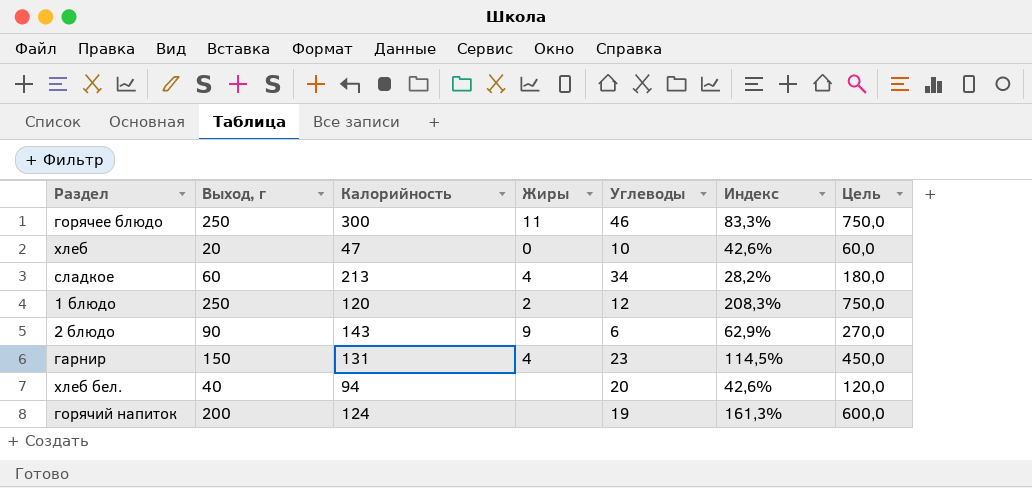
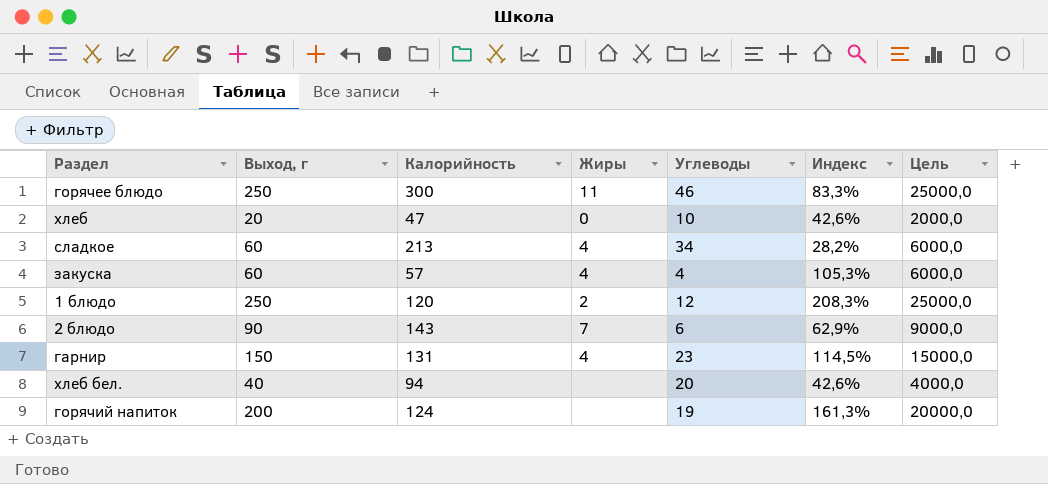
column Цель | formula: [Выход, г] * 3 -> [Выход, г] * 100
row закуска: none -> 60 | 57 | 4 | 4 | 105,3% | 6000,0
2 блюдо | Жиры: 9 -> 7

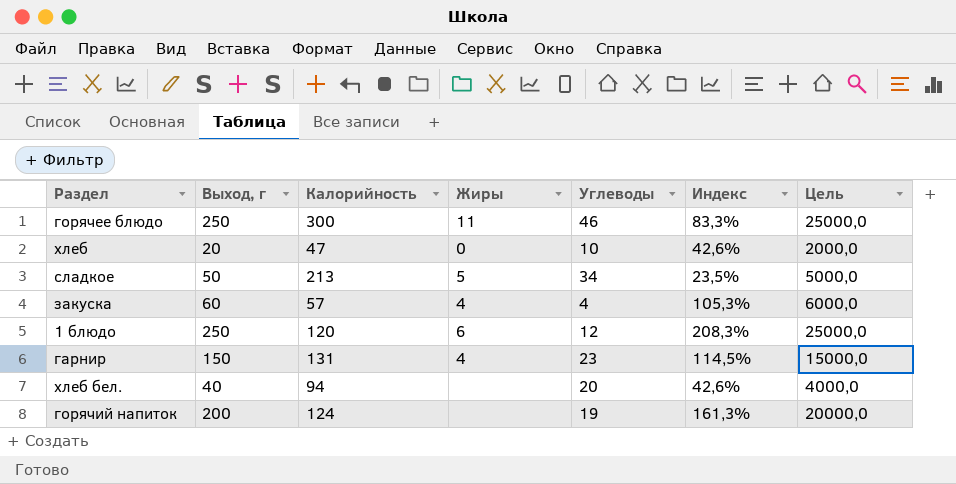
row 2 блюдо: 90 | 143 | 7 | 6 | 62,9% | 9000,0 -> none
сладкое | Выход, г: 60 -> 50
сладкое | Жиры: 4 -> 5
сладкое | Индекс: 28,2% -> 23,5%
сладкое | Цель: 6000,0 -> 5000,0
1 блюдо | Жиры: 2 -> 6

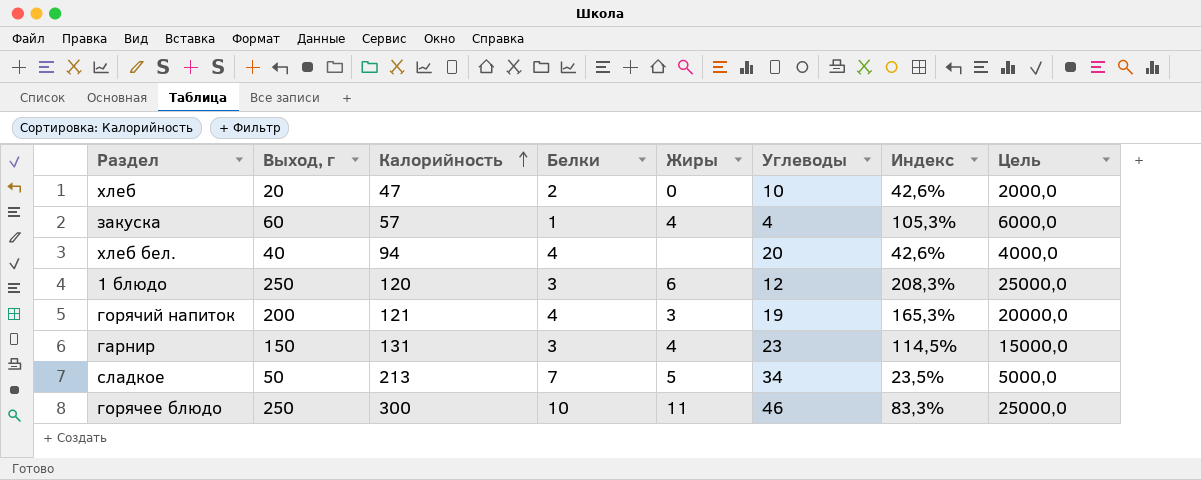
row order: none -> Калорийность ascending
column Белки | position: none -> 4
горячий напиток | Калорийность: 124 -> 121
горячий напиток | Жиры: none -> 3
горячий напиток | Индекс: 161,3% -> 165,3%

